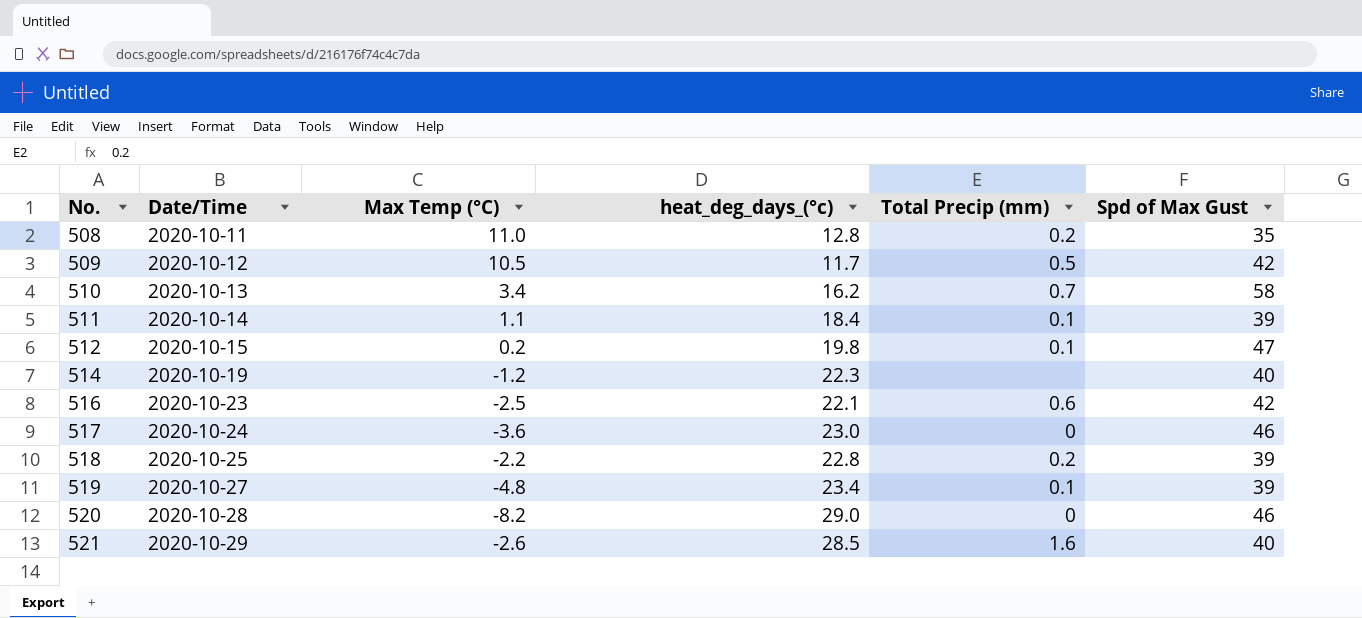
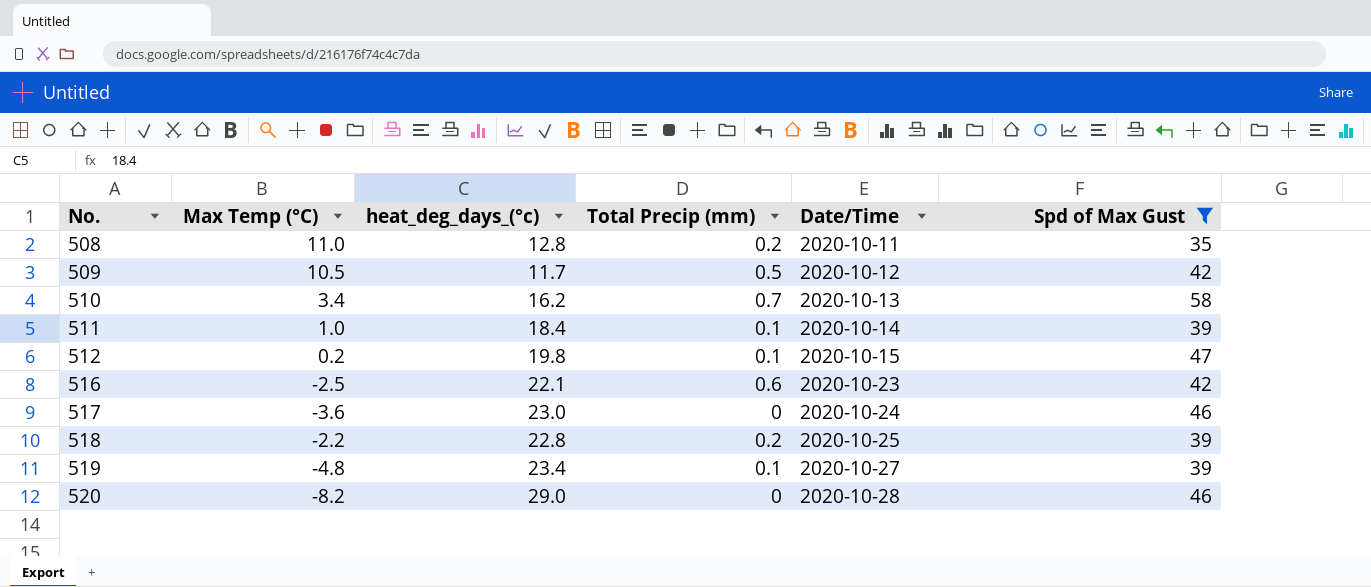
filter: none -> Spd of Max Gust != 40
column Date/Time | position: 2 -> 5
511 | Max Temp (°C): 1.1 -> 1.0

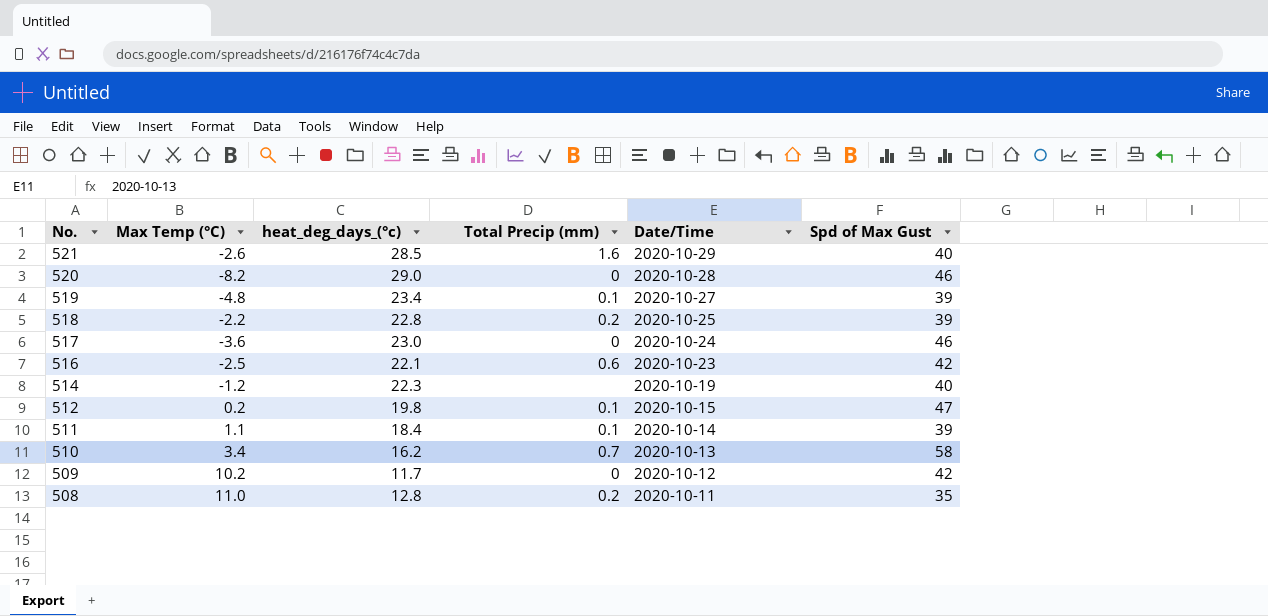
filter: Spd of Max Gust != 40 -> none
row order: No. ascending -> No. descending
511 | Max Temp (°C): 1.0 -> 1.1
509 | Max Temp (°C): 10.5 -> 10.2
509 | Total Precip (mm): 0.5 -> 0

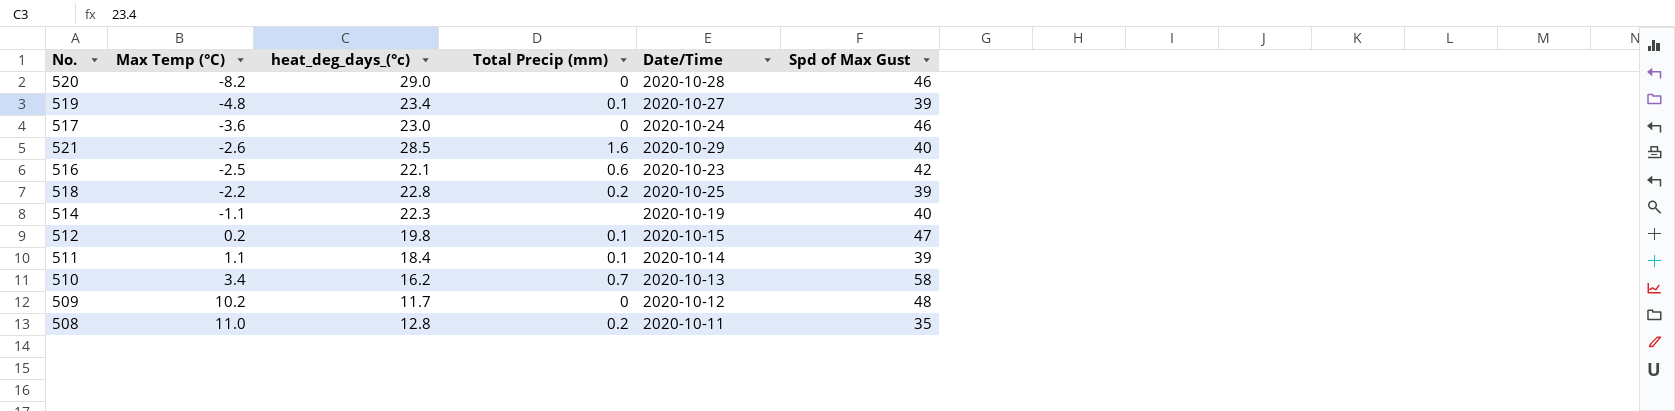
row order: No. descending -> Max Temp (°C) ascending
514 | Max Temp (°C): -1.2 -> -1.1
509 | Spd of Max Gust: 42 -> 48

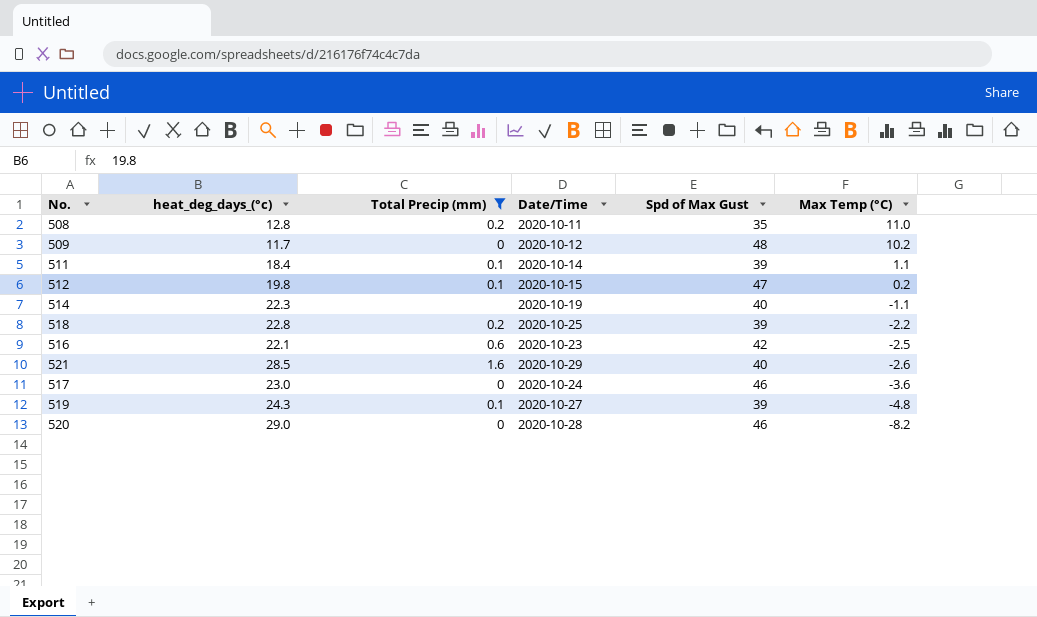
filter: none -> Total Precip (mm) != 0.7
row order: Max Temp (°C) ascending -> Max Temp (°C) descending
column Max Temp (°C) | position: 2 -> 6
519 | heat_deg_days_(°c): 23.4 -> 24.3

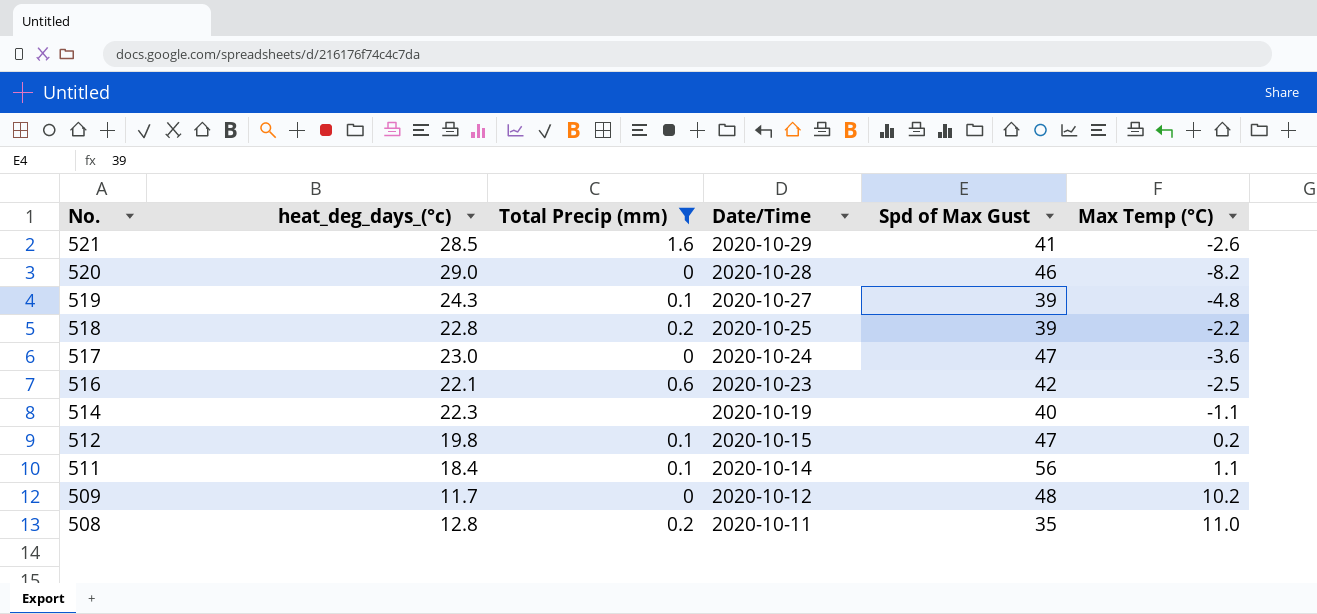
row order: Max Temp (°C) descending -> No. descending
521 | Spd of Max Gust: 40 -> 41
517 | Spd of Max Gust: 46 -> 47
511 | Spd of Max Gust: 39 -> 56

